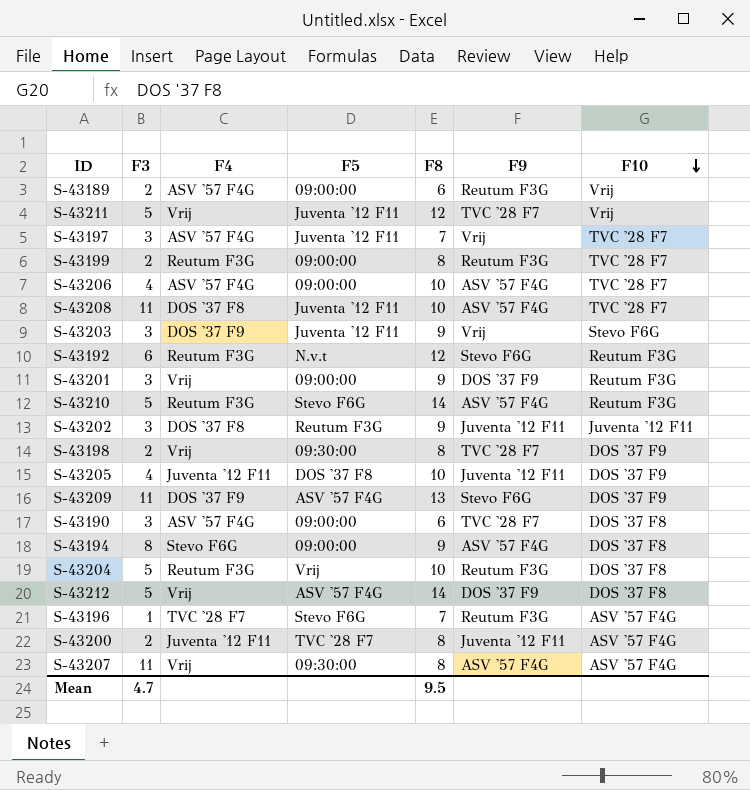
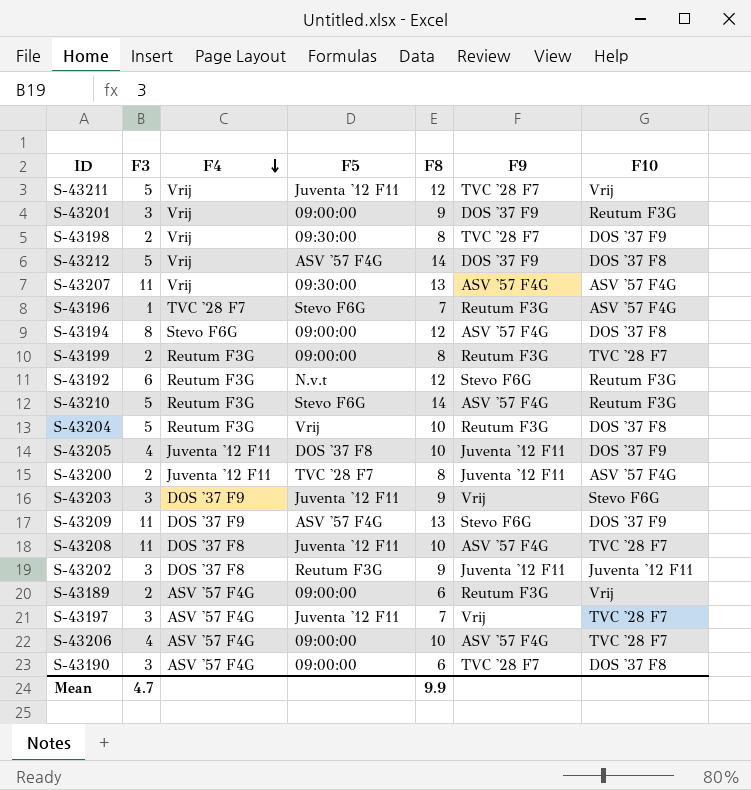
row order: F10 descending -> F4 descending
S-43207 | F8: 8 -> 13
S-43194 | F8: 9 -> 12
Mean | F8: 9.5 -> 9.9

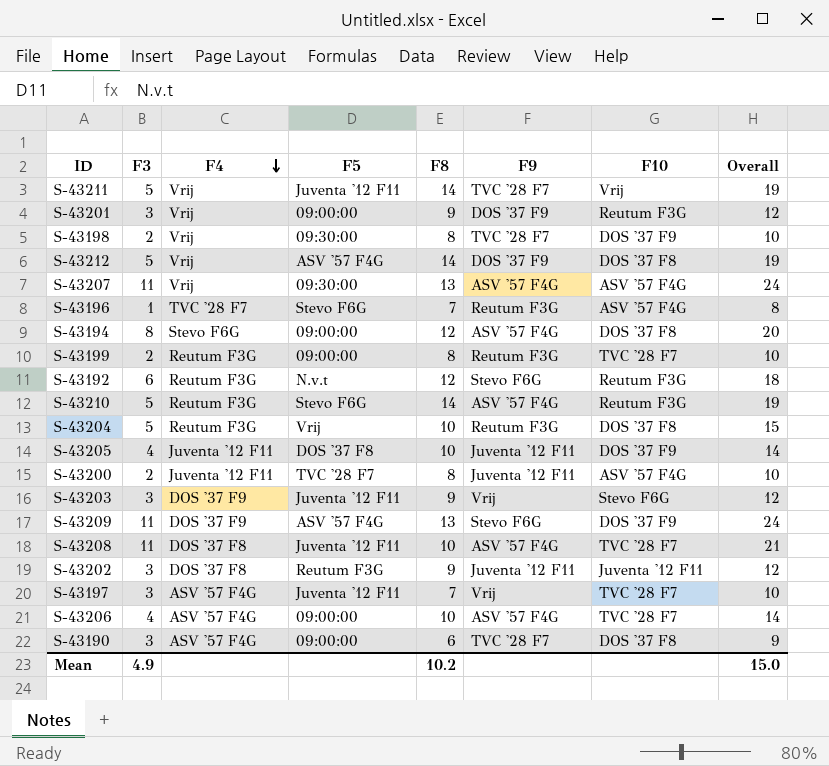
column Overall | formula: none -> [F3] + [F8]
row S-43189: 2 | ASV '57 F4G | 09:00:00 | 6 | Reutum F3G | Vrij -> none
S-43211 | F8: 12 -> 14
Mean | F3: 4.7 -> 4.9
Mean | F8: 9.9 -> 10.2

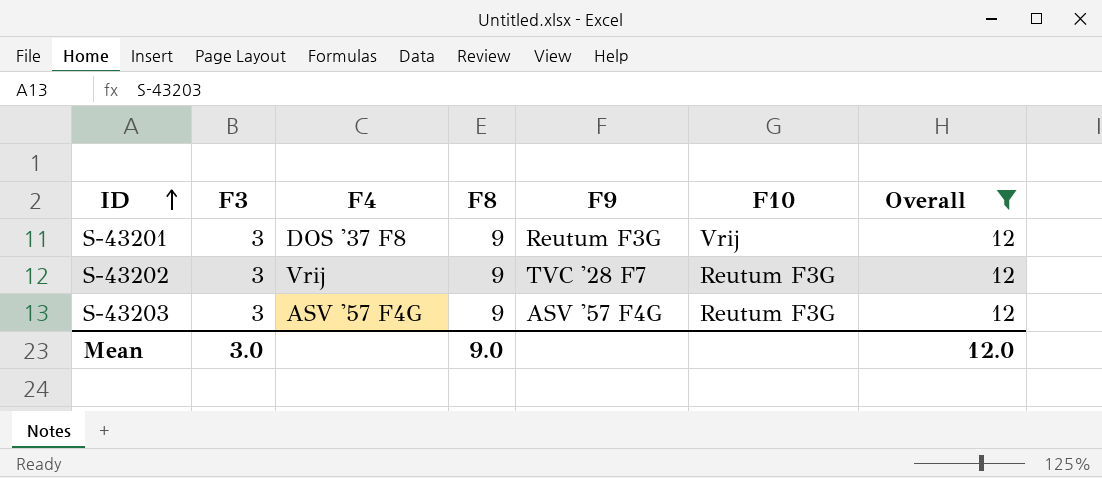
filter: none -> Overall = 12
row order: F4 descending -> ID ascending
column F5 | position: 4 -> none
S-43201 | F4: Vrij -> DOS '37 F8
S-43201 | F9: DOS '37 F9 -> Reutum F3G
S-43201 | F10: Reutum F3G -> Vrij
S-43202 | F4: DOS '37 F8 -> Vrij
S-43202 | F9: Juventa '12 F11 -> TVC '28 F7
S-43202 | F10: Juventa '12 F11 -> Reutum F3G
S-43203 | F4: DOS '37 F9 -> ASV '57 F4G
S-43203 | F9: Vrij -> ASV '57 F4G
S-43203 | F10: Stevo F6G -> Reutum F3G
Mean | F3: 4.9 -> 3.0
Mean | F8: 10.2 -> 9.0
Mean | Overall: 15.0 -> 12.0

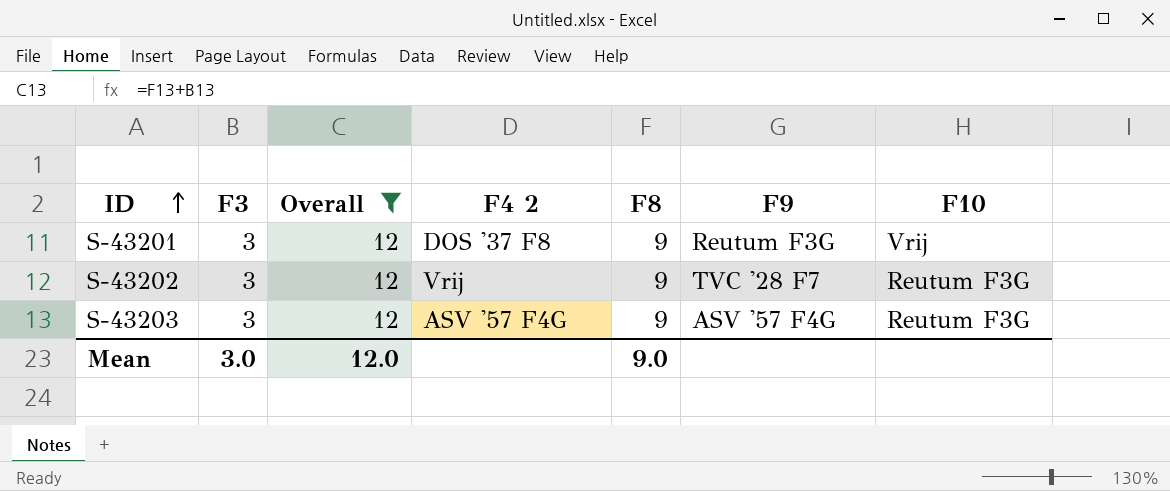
column Overall | position: 7 -> 3
column name: F4 -> F4 2

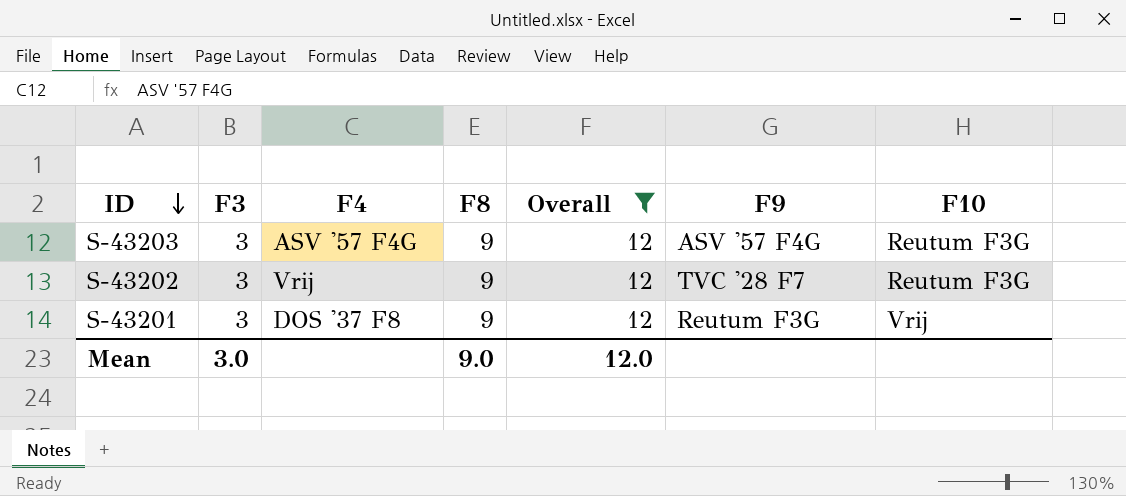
row order: ID ascending -> ID descending
column name: F4 2 -> F4
column Overall | position: 3 -> 5

